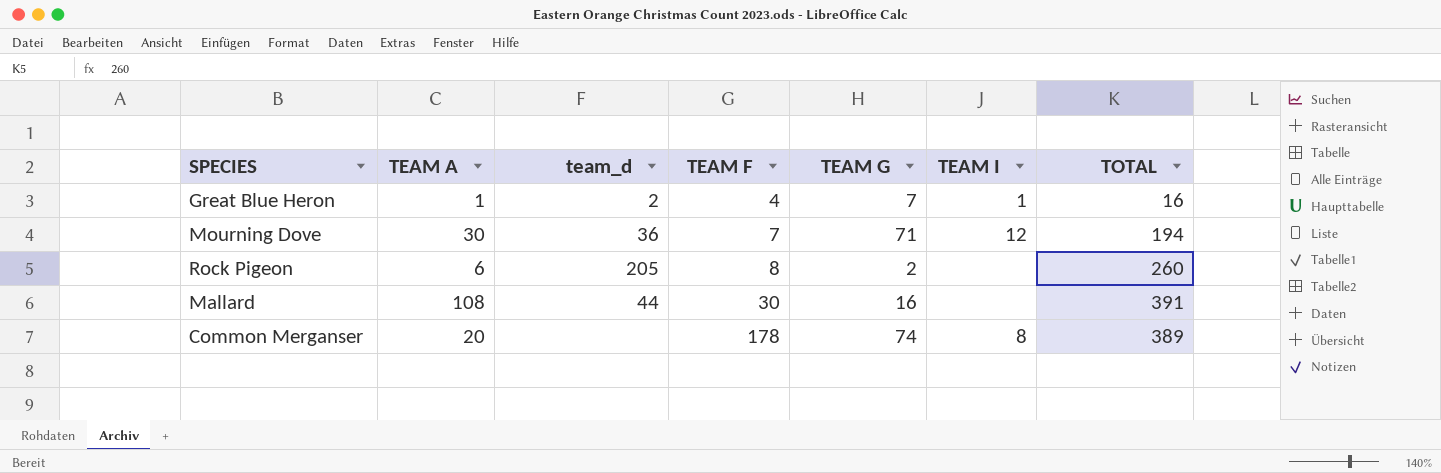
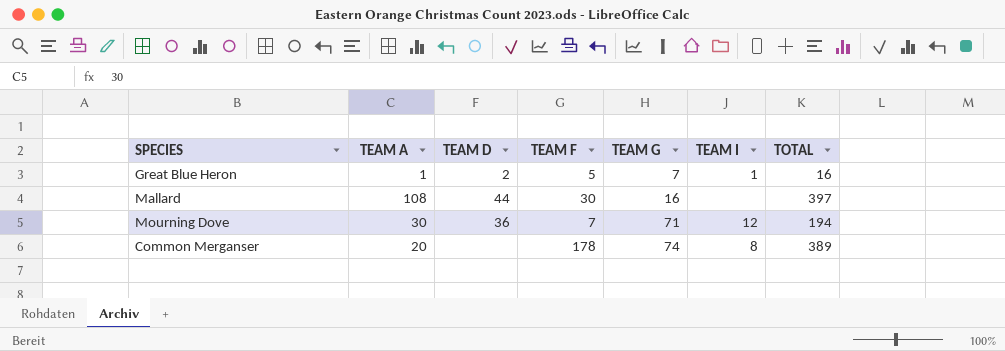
row order: TEAM F ascending -> TEAM G ascending
column name: team_d -> TEAM D
row Rock Pigeon: 6 | 205 | 8 | 2 | none | 260 -> none
Great Blue Heron | TEAM F: 4 -> 5
Mallard | TOTAL: 391 -> 397

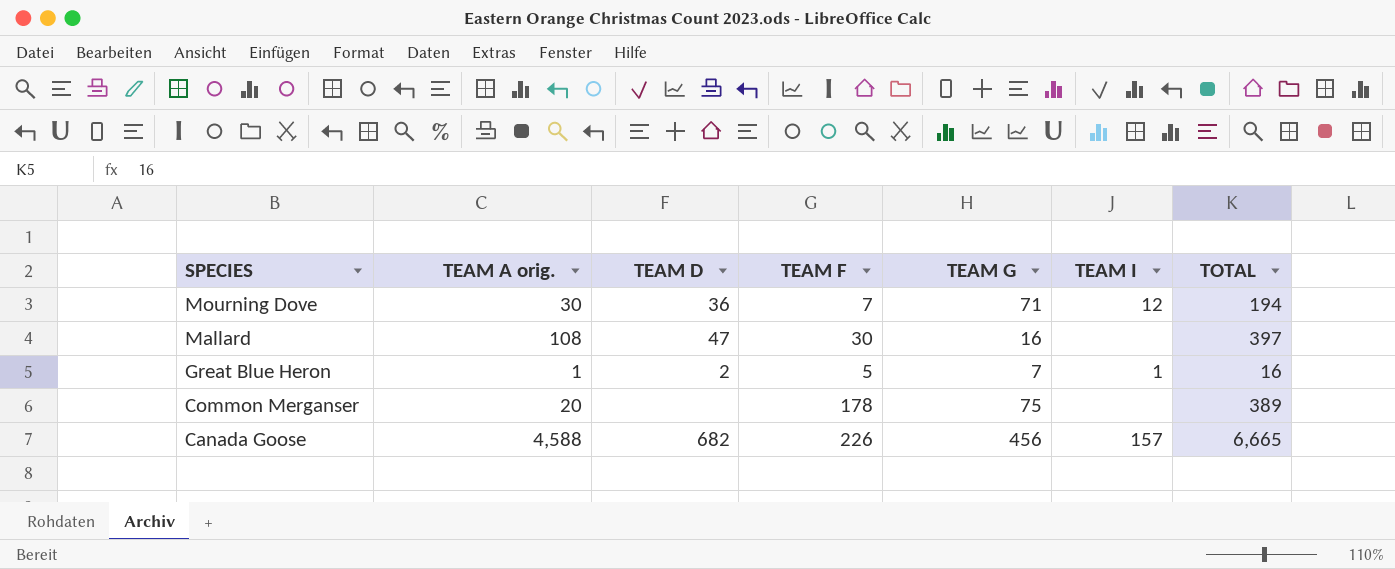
row order: TEAM G ascending -> SPECIES descending
column name: TEAM A -> TEAM A orig.
Mallard | TEAM D: 44 -> 47
Common Merganser | TEAM G: 74 -> 75
Common Merganser | TEAM I: 8 -> none
row Canada Goose: none -> 4,588 | 682 | 226 | 456 | 157 | 6,665

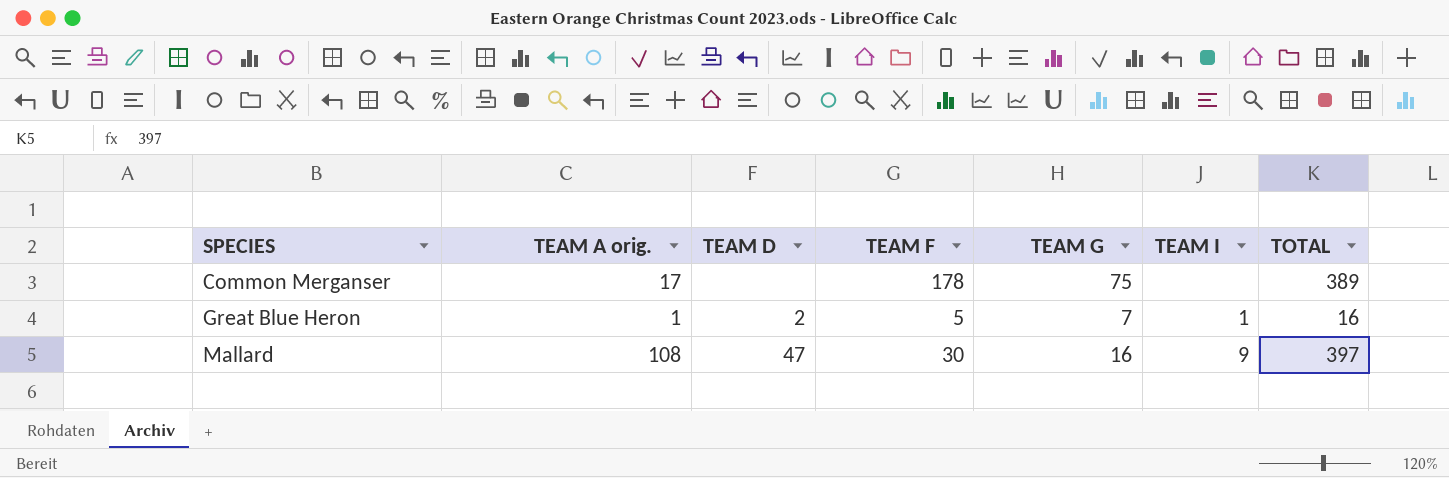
row order: SPECIES descending -> SPECIES ascending
row Mourning Dove: 30 | 36 | 7 | 71 | 12 | 194 -> none
row Canada Goose: 4,588 | 682 | 226 | 456 | 157 | 6,665 -> none
Common Merganser | TEAM A orig.: 20 -> 17
Mallard | TEAM I: none -> 9

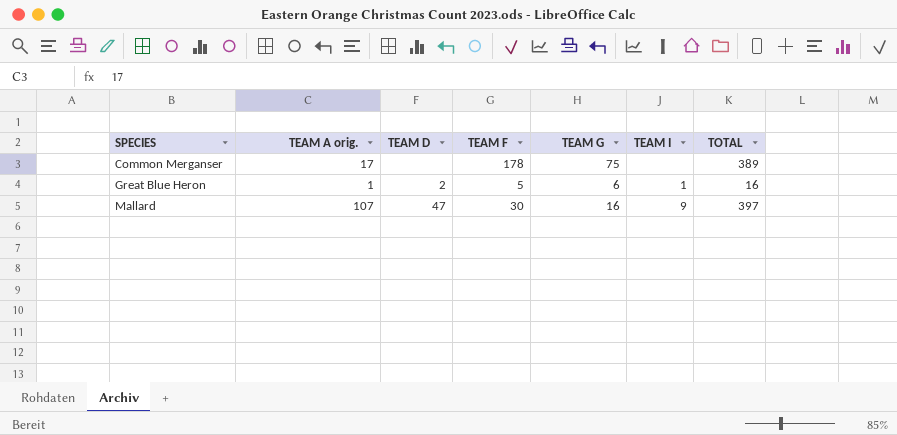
Great Blue Heron | TEAM G: 7 -> 6
Mallard | TEAM A orig.: 108 -> 107

